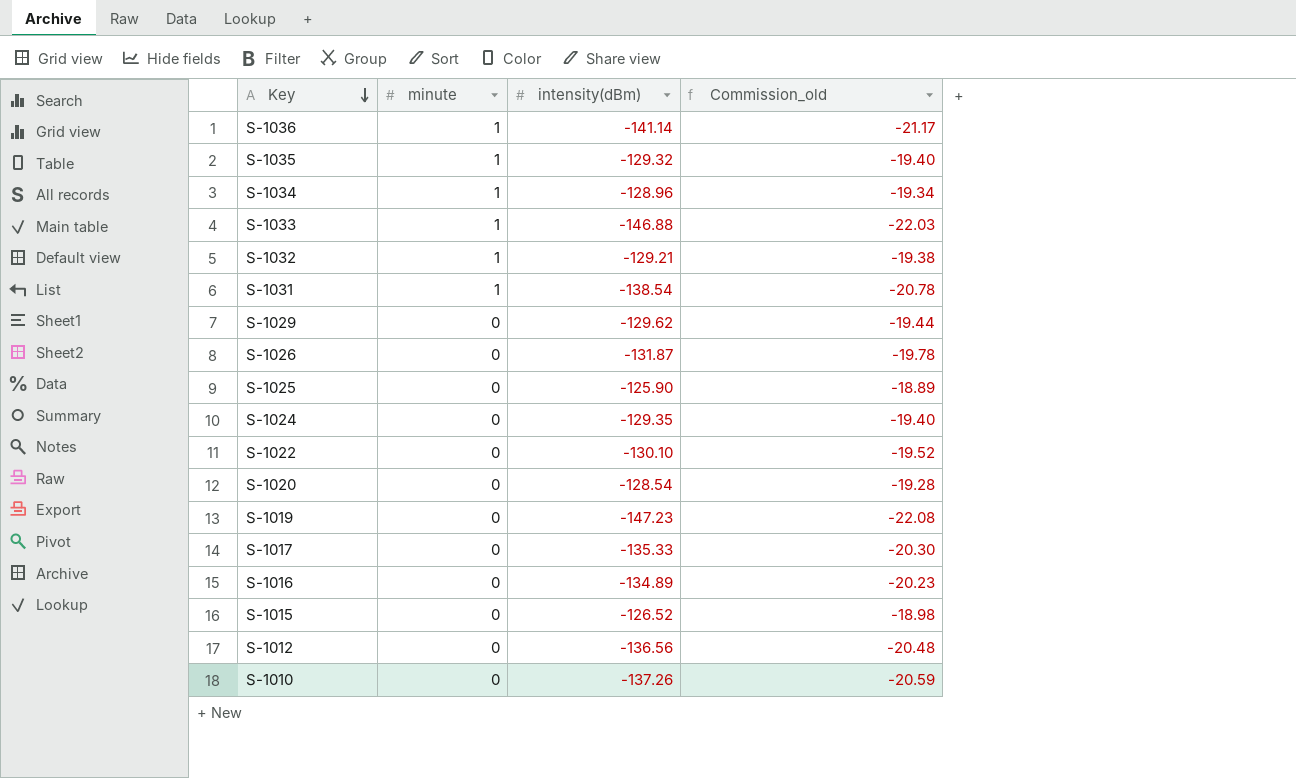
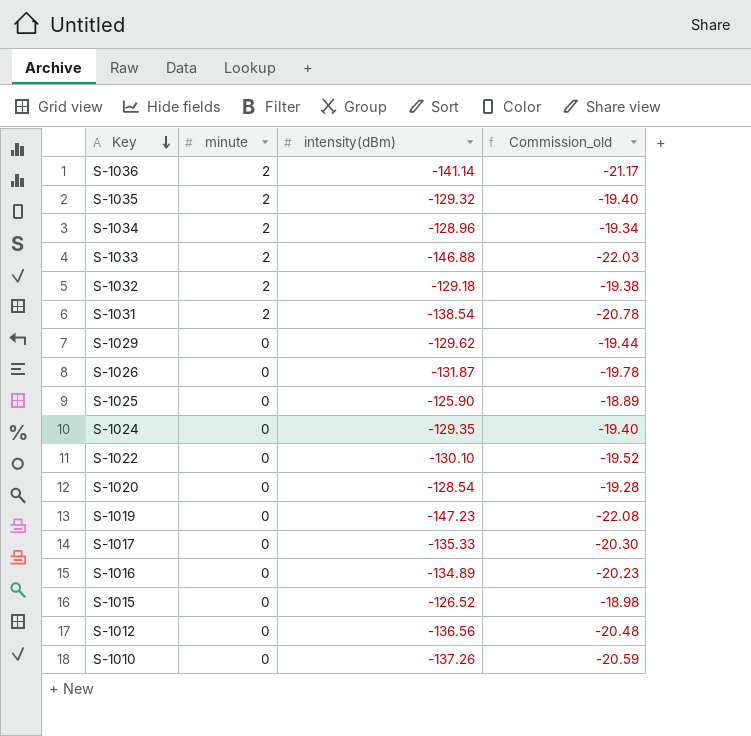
S-1036 | minute: 1 -> 2
S-1035 | minute: 1 -> 2
S-1034 | minute: 1 -> 2
S-1033 | minute: 1 -> 2
S-1032 | minute: 1 -> 2
S-1032 | intensity(dBm): -129.21 -> -129.18
S-1031 | minute: 1 -> 2

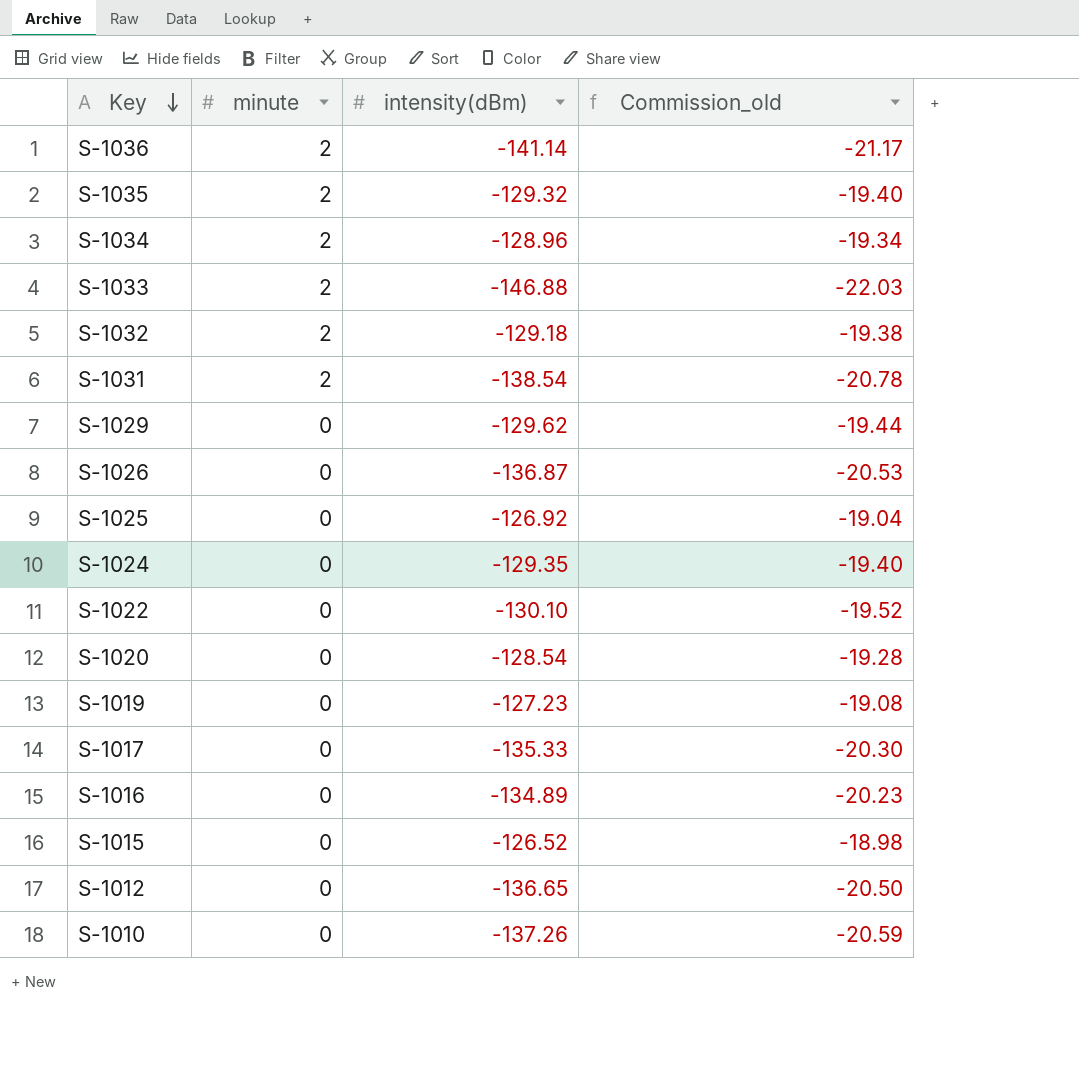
S-1026 | intensity(dBm): -131.87 -> -136.87
S-1026 | Commission_old: -19.78 -> -20.53
S-1025 | intensity(dBm): -125.90 -> -126.92
S-1025 | Commission_old: -18.89 -> -19.04
S-1019 | intensity(dBm): -147.23 -> -127.23
S-1019 | Commission_old: -22.08 -> -19.08
S-1012 | intensity(dBm): -136.56 -> -136.65
S-1012 | Commission_old: -20.48 -> -20.50

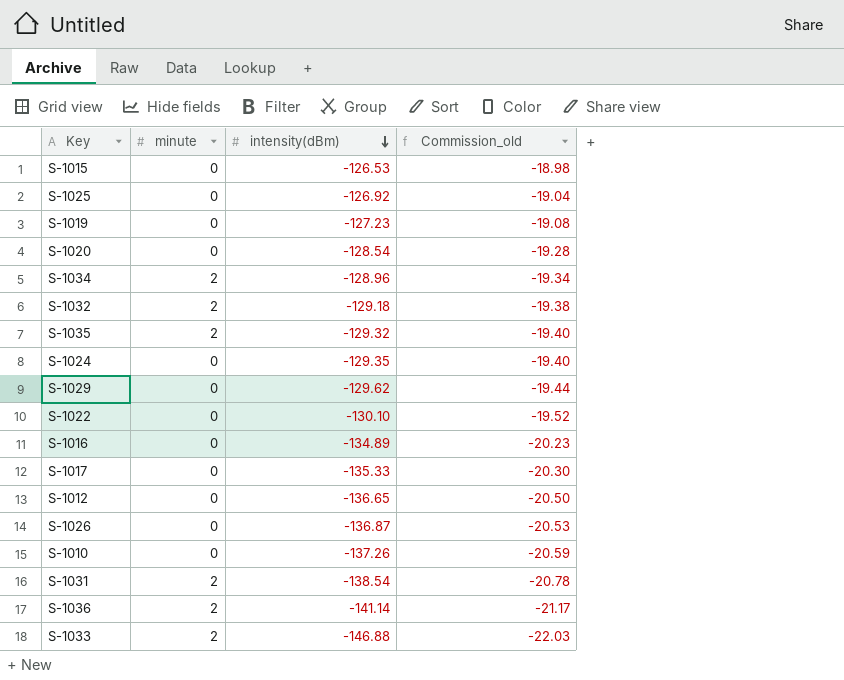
row order: Key descending -> intensity(dBm) descending
S-1015 | intensity(dBm): -126.52 -> -126.53

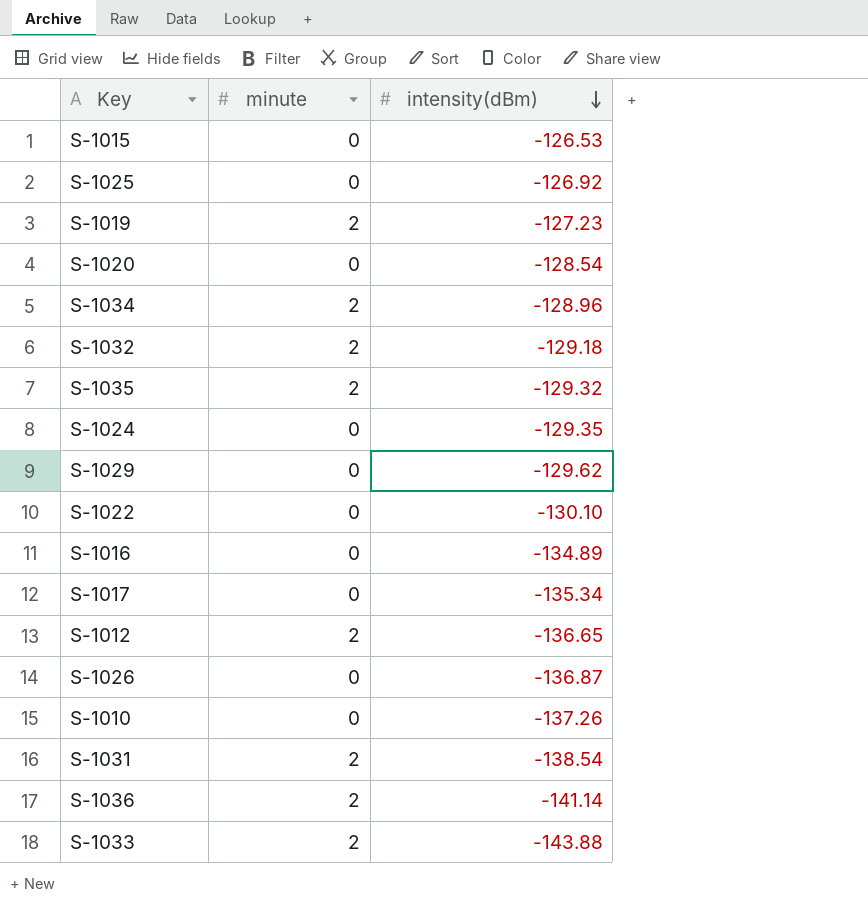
column Commission_old | formula: [intensity(dBm)] * 0.15 -> none
S-1019 | minute: 0 -> 2
S-1017 | intensity(dBm): -135.33 -> -135.34
S-1012 | minute: 0 -> 2
S-1033 | intensity(dBm): -146.88 -> -143.88

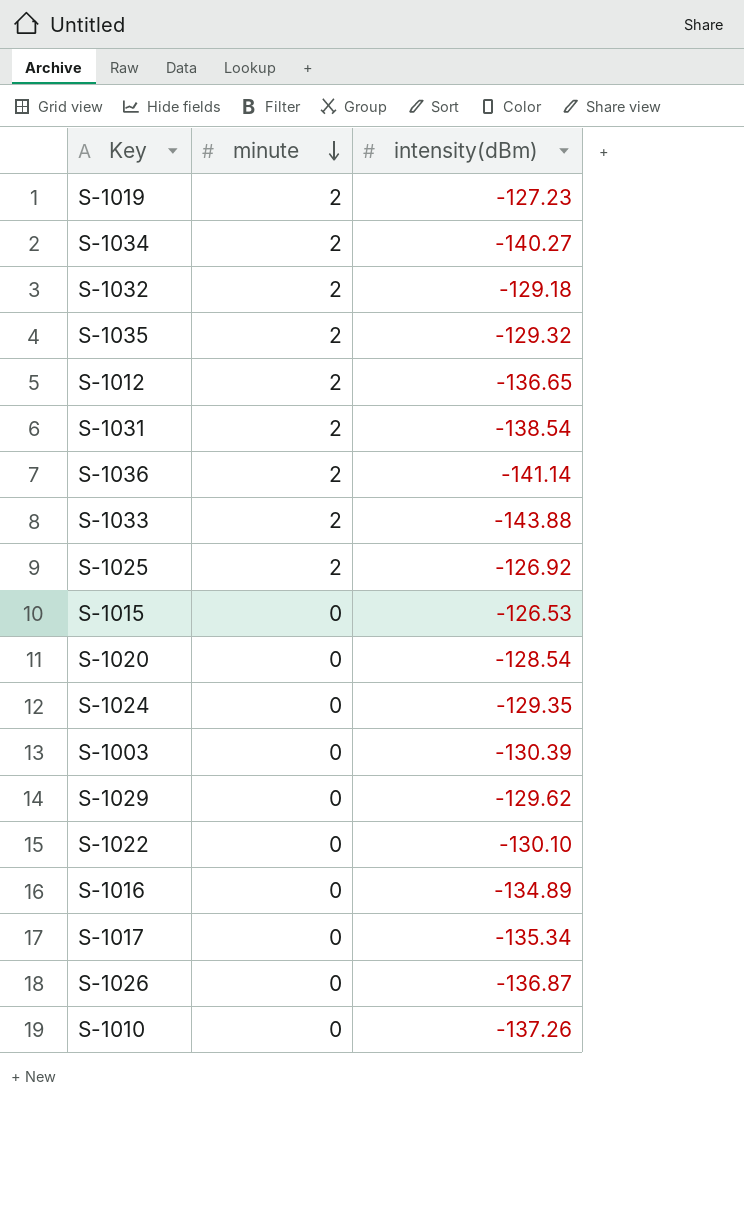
row order: intensity(dBm) descending -> minute descending
S-1034 | intensity(dBm): -128.96 -> -140.27
S-1025 | minute: 0 -> 2
row S-1003: none -> 0 | -130.39

